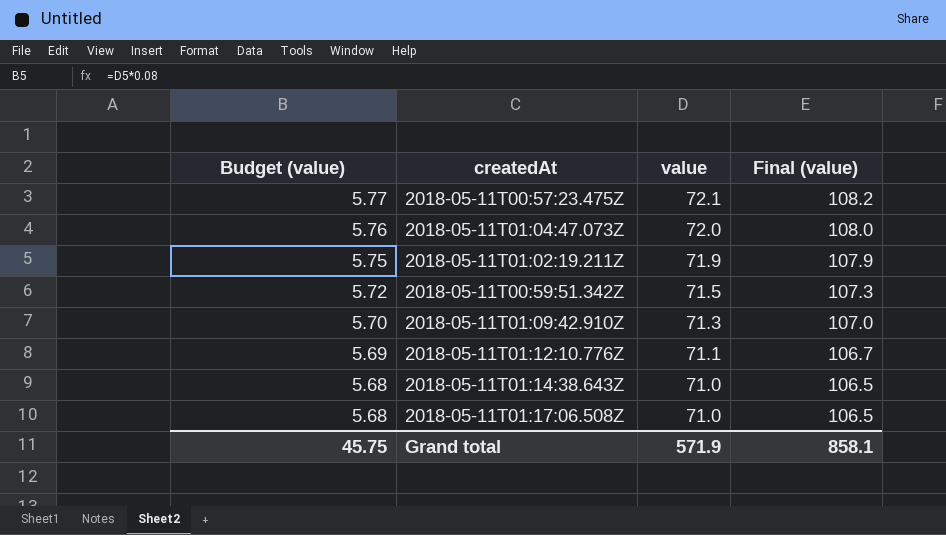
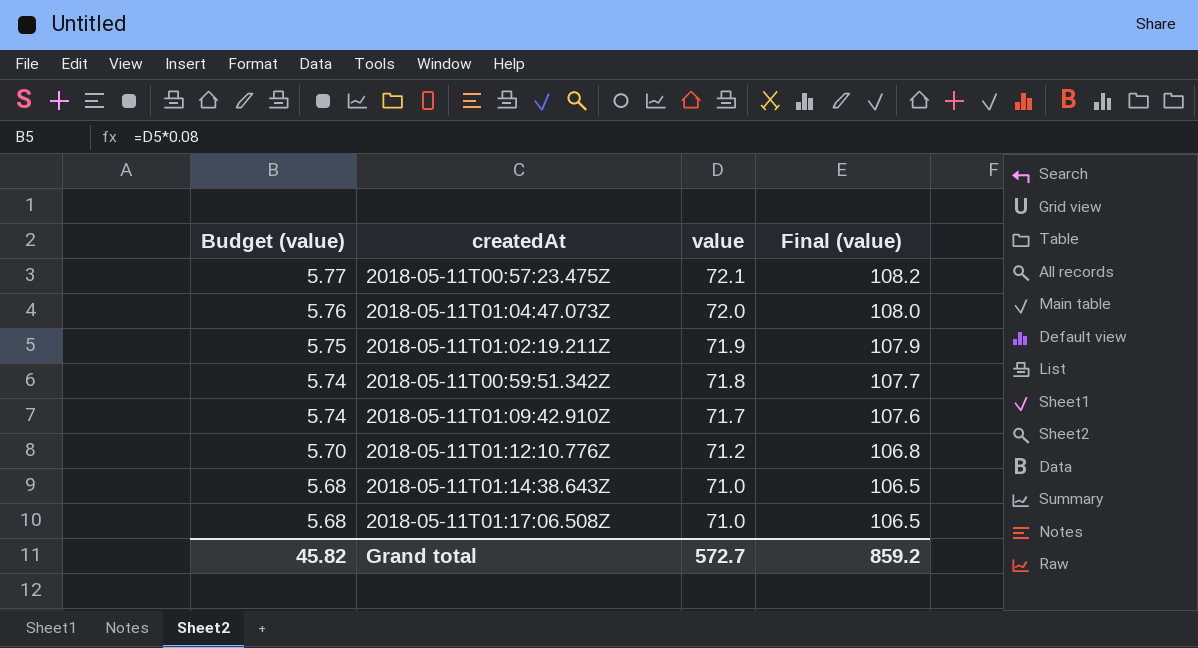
2018-05-11T00:59:51.342Z | Budget (value): 5.72 -> 5.74
2018-05-11T00:59:51.342Z | value: 71.5 -> 71.8
2018-05-11T00:59:51.342Z | Final (value): 107.3 -> 107.7
2018-05-11T01:09:42.910Z | Budget (value): 5.70 -> 5.74
2018-05-11T01:09:42.910Z | value: 71.3 -> 71.7
2018-05-11T01:09:42.910Z | Final (value): 107.0 -> 107.6
2018-05-11T01:12:10.776Z | Budget (value): 5.69 -> 5.70
2018-05-11T01:12:10.776Z | value: 71.1 -> 71.2
2018-05-11T01:12:10.776Z | Final (value): 106.7 -> 106.8
Grand total | Budget (value): 45.75 -> 45.82
Grand total | value: 571.9 -> 572.7
Grand total | Final (value): 858.1 -> 859.2

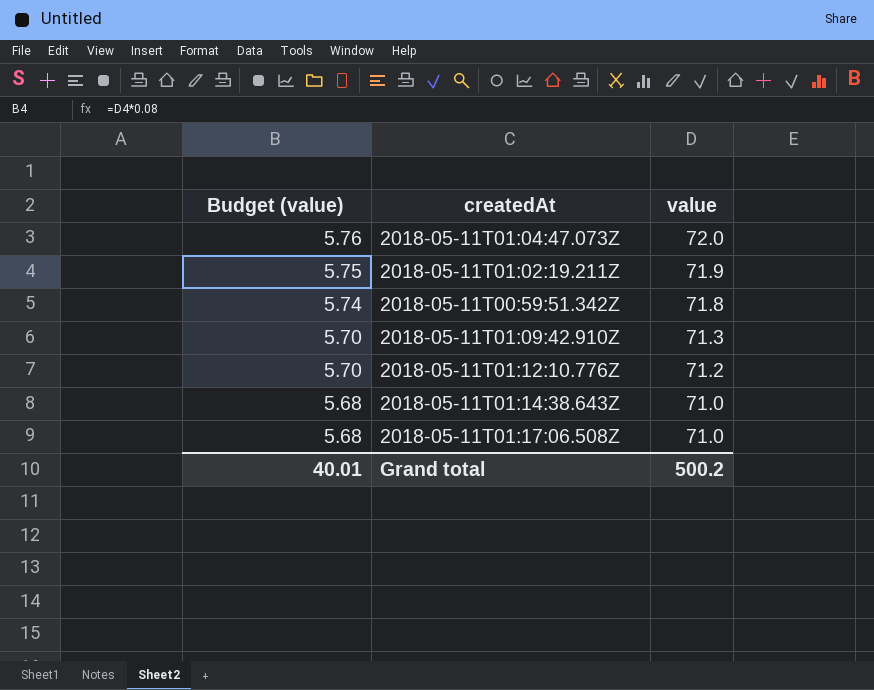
column Final (value) | formula: [value] * 1.5 -> none
row 2018-05-11T00:57:23.475Z: 5.77 | 72.1 | 108.2 -> none
2018-05-11T01:09:42.910Z | Budget (value): 5.74 -> 5.70
2018-05-11T01:09:42.910Z | value: 71.7 -> 71.3
Grand total | Budget (value): 45.82 -> 40.01
Grand total | value: 572.7 -> 500.2

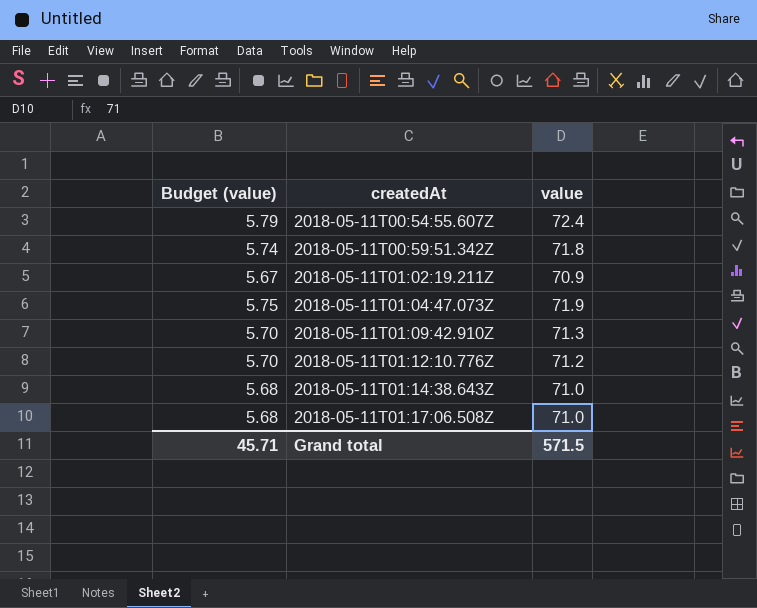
row order: Budget (value) descending -> createdAt ascending
row 2018-05-11T00:54:55.607Z: none -> 5.79 | 72.4
2018-05-11T01:02:19.211Z | Budget (value): 5.75 -> 5.67
2018-05-11T01:02:19.211Z | value: 71.9 -> 70.9
2018-05-11T01:04:47.073Z | Budget (value): 5.76 -> 5.75
2018-05-11T01:04:47.073Z | value: 72.0 -> 71.9
Grand total | Budget (value): 40.01 -> 45.71
Grand total | value: 500.2 -> 571.5

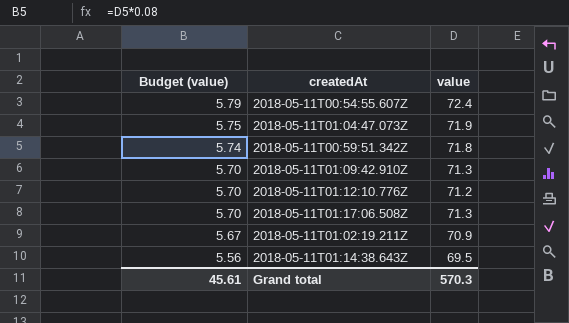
row order: createdAt ascending -> Budget (value) descending
2018-05-11T01:17:06.508Z | Budget (value): 5.68 -> 5.70
2018-05-11T01:17:06.508Z | value: 71.0 -> 71.3
2018-05-11T01:14:38.643Z | Budget (value): 5.68 -> 5.56
2018-05-11T01:14:38.643Z | value: 71.0 -> 69.5
Grand total | Budget (value): 45.71 -> 45.61
Grand total | value: 571.5 -> 570.3

